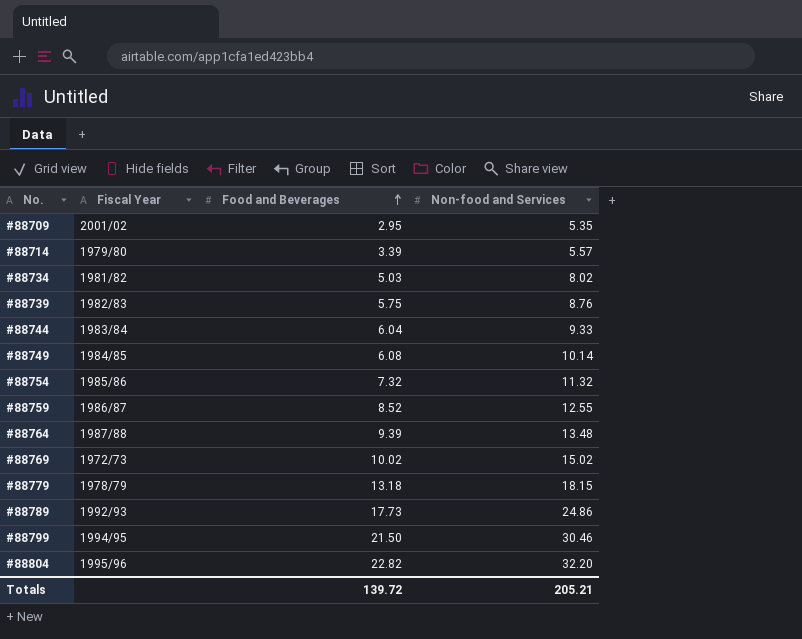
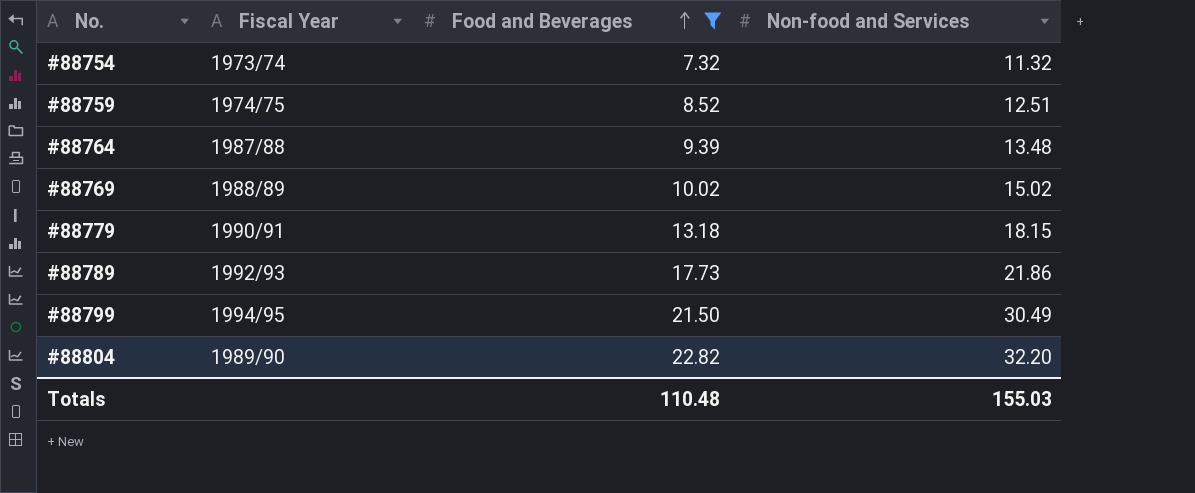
filter: none -> Food and Beverages >= 7.32
#88754 | Fiscal Year: 1985/86 -> 1973/74
#88759 | Fiscal Year: 1986/87 -> 1974/75
#88759 | Non-food and Services: 12.55 -> 12.51
#88769 | Fiscal Year: 1972/73 -> 1988/89
#88779 | Fiscal Year: 1978/79 -> 1990/91
#88789 | Non-food and Services: 24.86 -> 21.86
#88799 | Non-food and Services: 30.46 -> 30.49
#88804 | Fiscal Year: 1995/96 -> 1989/90
Totals | Food and Beverages: 139.72 -> 110.48
Totals | Non-food and Services: 205.21 -> 155.03

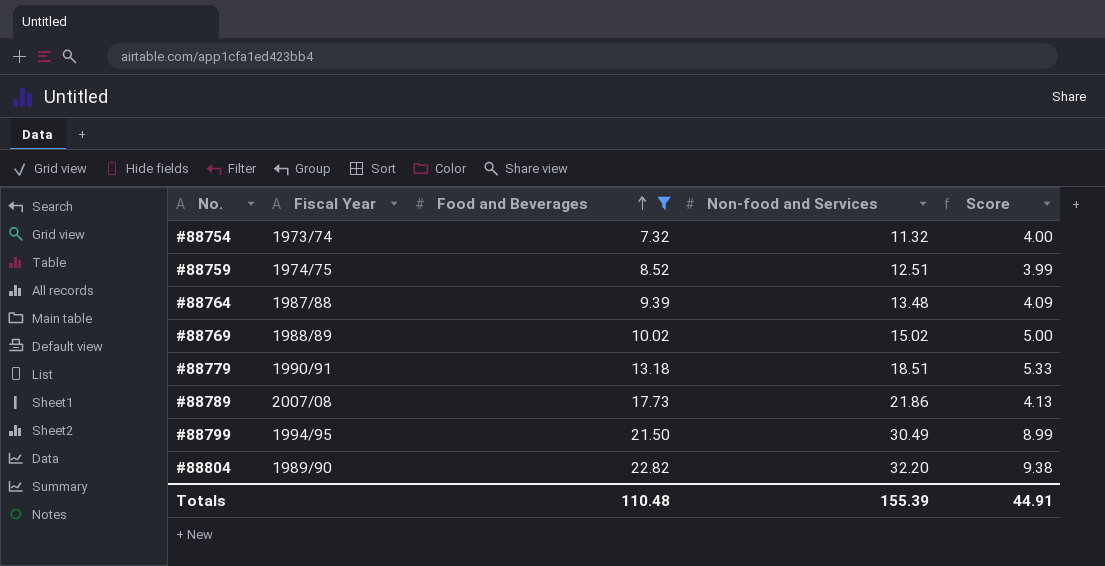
column Score | formula: none -> [Non-food and Services] - [Food and Beverages]
#88779 | Non-food and Services: 18.15 -> 18.51
#88789 | Fiscal Year: 1992/93 -> 2007/08
Totals | Non-food and Services: 155.03 -> 155.39

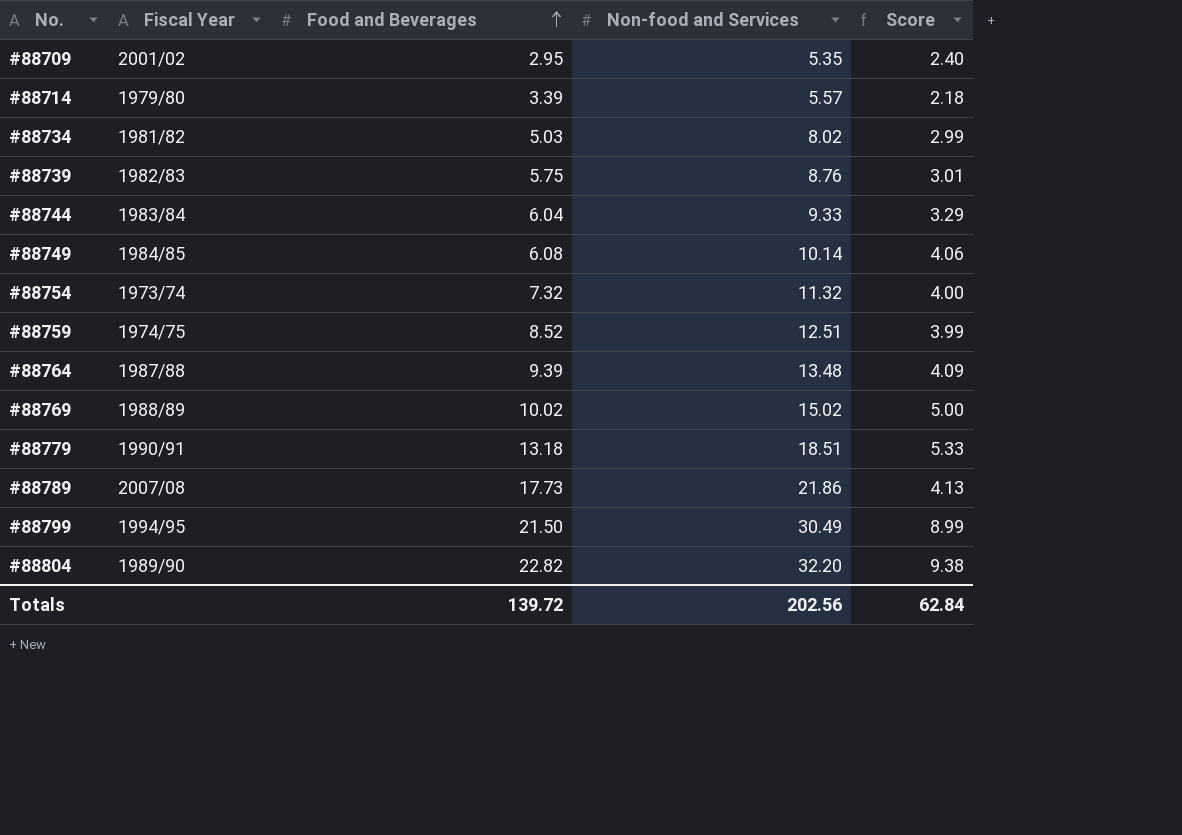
filter: Food and Beverages >= 7.32 -> none
Totals | Food and Beverages: 110.48 -> 139.72
Totals | Non-food and Services: 155.39 -> 202.56
Totals | Score: 44.91 -> 62.84

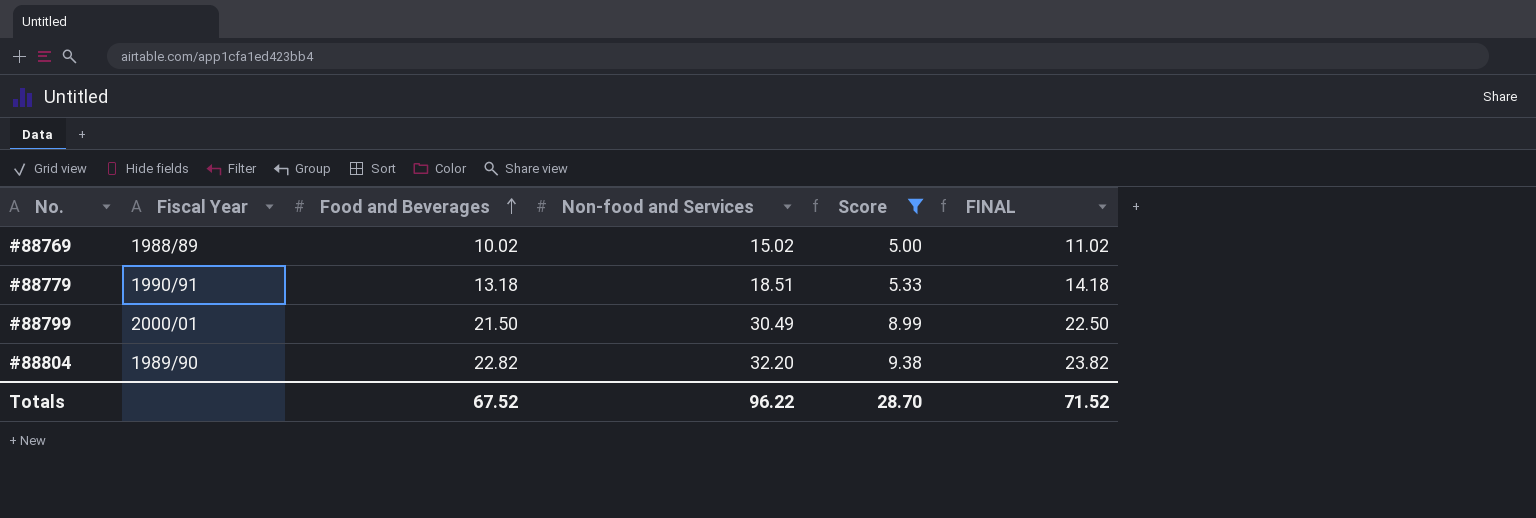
filter: none -> Score >= 5.00
column FINAL | formula: none -> [Food and Beverages] + 1
#88799 | Fiscal Year: 1994/95 -> 2000/01
Totals | Food and Beverages: 139.72 -> 67.52
Totals | Non-food and Services: 202.56 -> 96.22
Totals | Score: 62.84 -> 28.70

